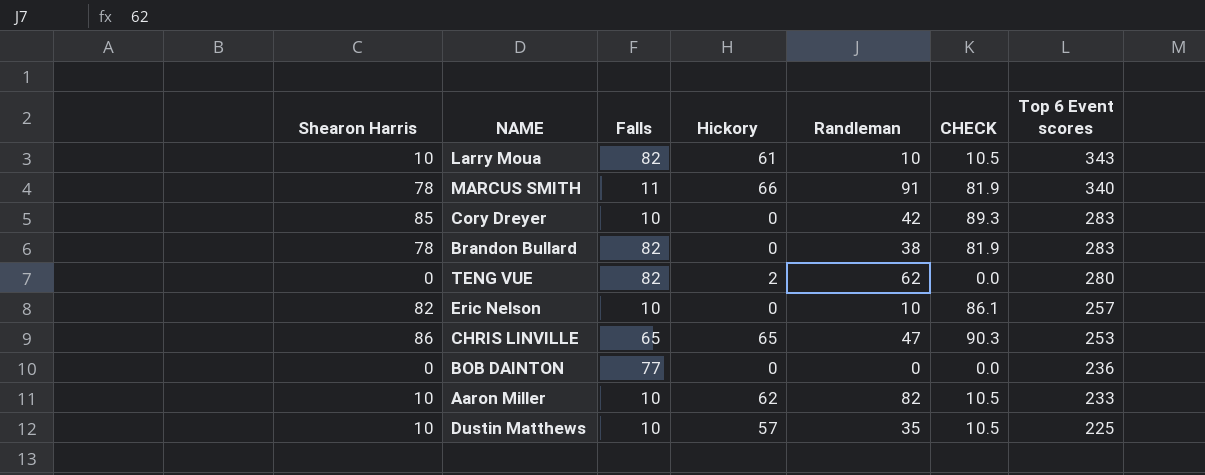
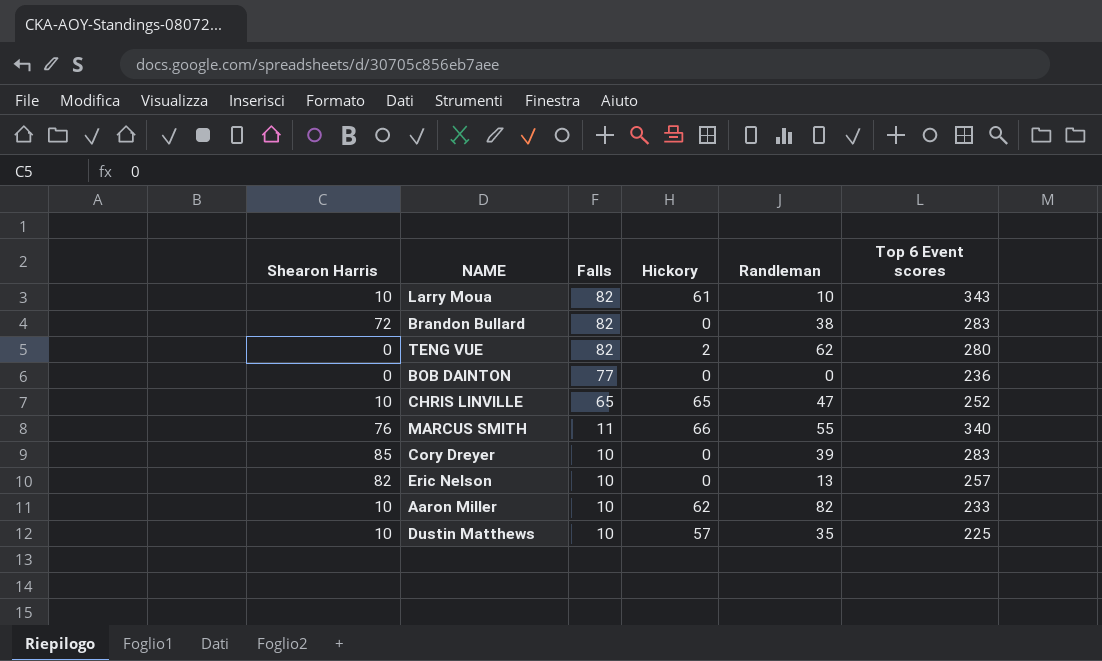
row order: Top 6 Event scores descending -> Falls descending
column CHECK | formula: [Shearon Harris] * 1.05 -> none
Brandon Bullard | Shearon Harris: 78 -> 72
CHRIS LINVILLE | Shearon Harris: 86 -> 10
CHRIS LINVILLE | Top 6 Event scores: 253 -> 252
MARCUS SMITH | Shearon Harris: 78 -> 76
MARCUS SMITH | Randleman: 91 -> 55
Cory Dreyer | Randleman: 42 -> 39
Eric Nelson | Randleman: 10 -> 13

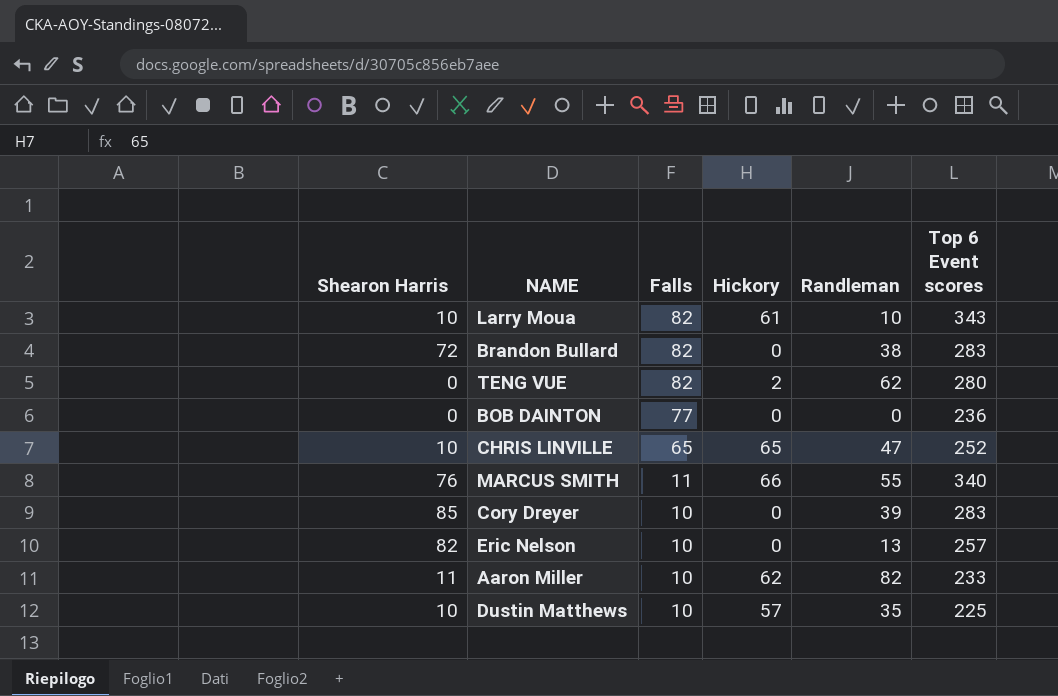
Aaron Miller | Shearon Harris: 10 -> 11

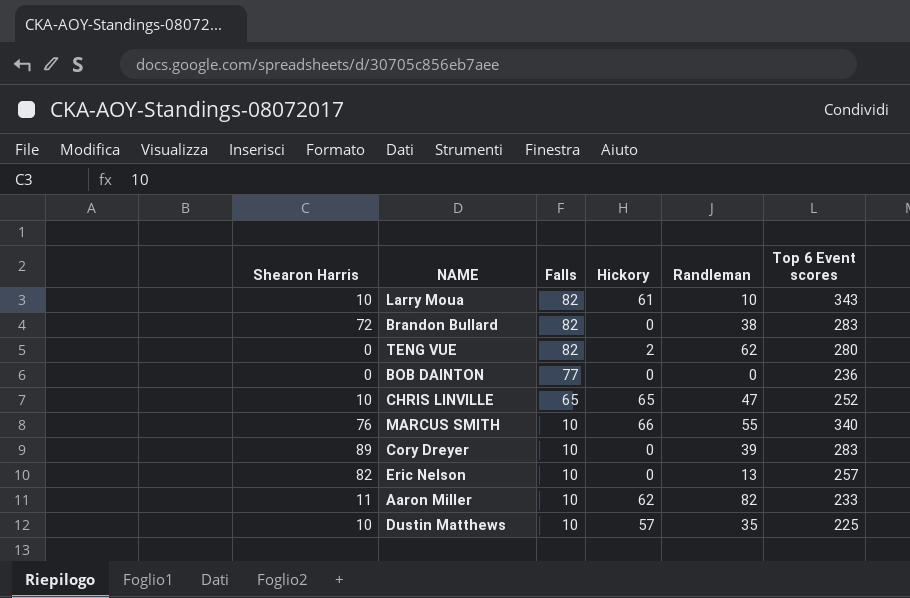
MARCUS SMITH | Falls: 11 -> 10
Cory Dreyer | Shearon Harris: 85 -> 89

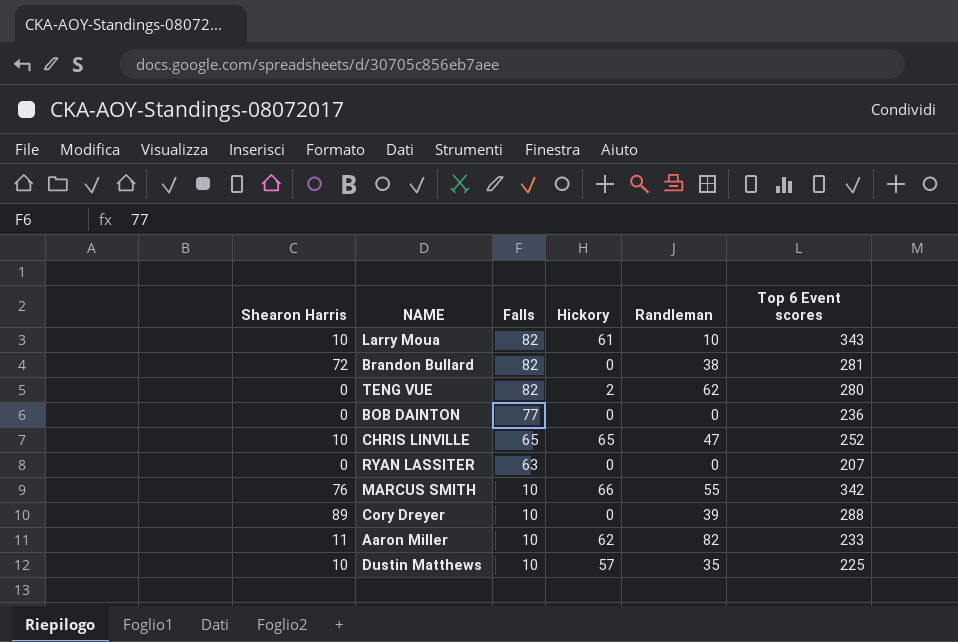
row Eric Nelson: 82 | 10 | 0 | 13 | 257 -> none
Brandon Bullard | Top 6 Event scores: 283 -> 281
row RYAN LASSITER: none -> 0 | 63 | 0 | 0 | 207
MARCUS SMITH | Top 6 Event scores: 340 -> 342
Cory Dreyer | Top 6 Event scores: 283 -> 288

